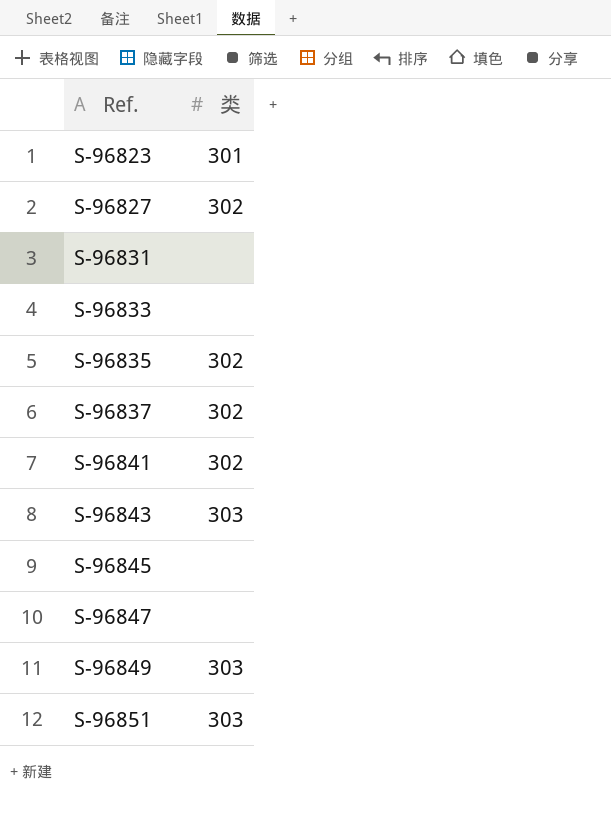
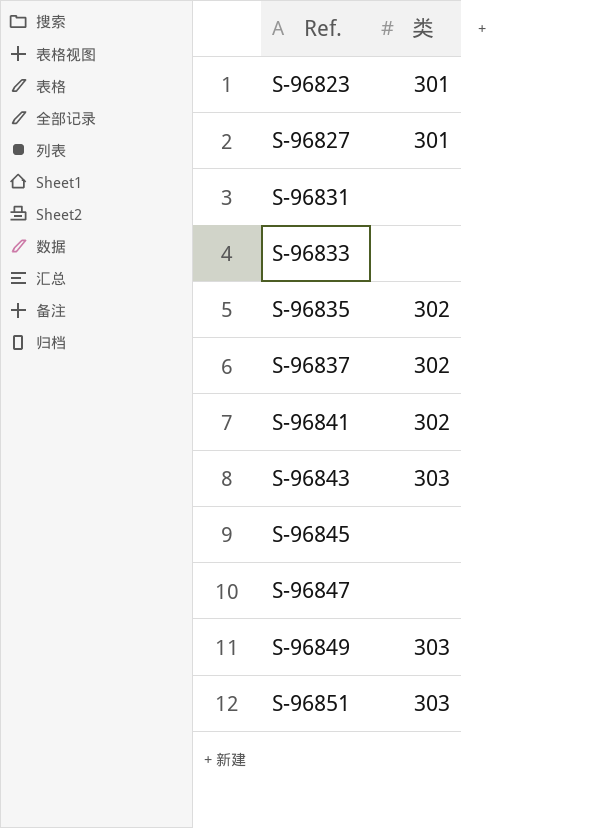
S-96827 | 类: 302 -> 301

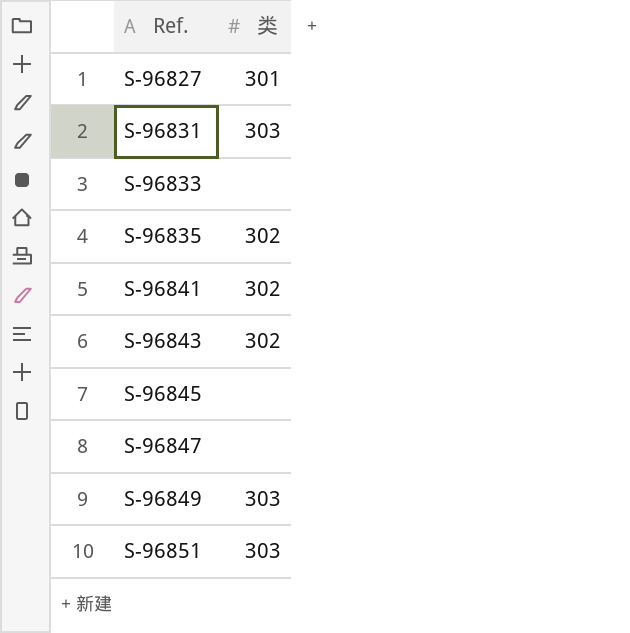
row S-96823: 301 -> none
row S-96837: 302 -> none
S-96831 | 类: none -> 303
S-96843 | 类: 303 -> 302

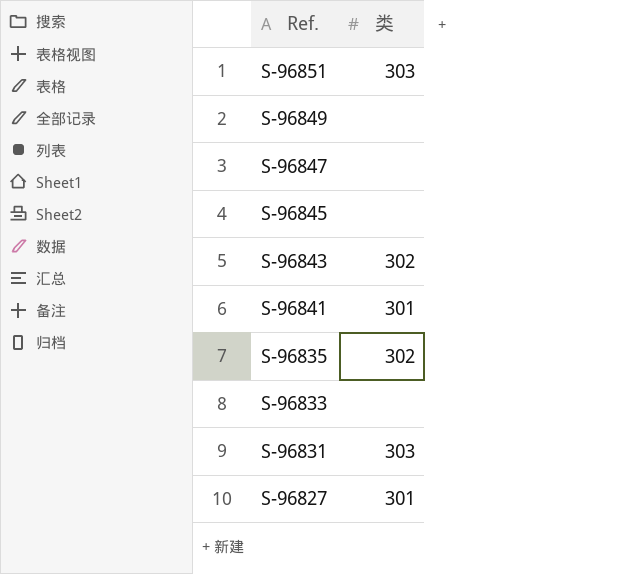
row order: Ref. ascending -> Ref. descending
S-96849 | 类: 303 -> none
S-96841 | 类: 302 -> 301

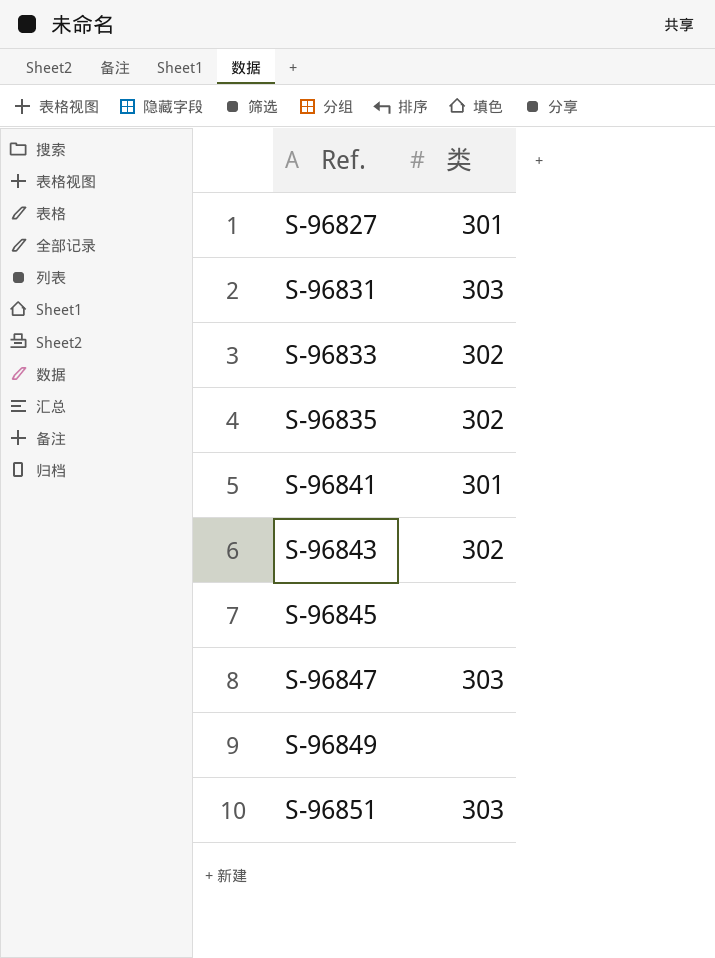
row order: Ref. descending -> Ref. ascending
S-96833 | 类: none -> 302
S-96847 | 类: none -> 303

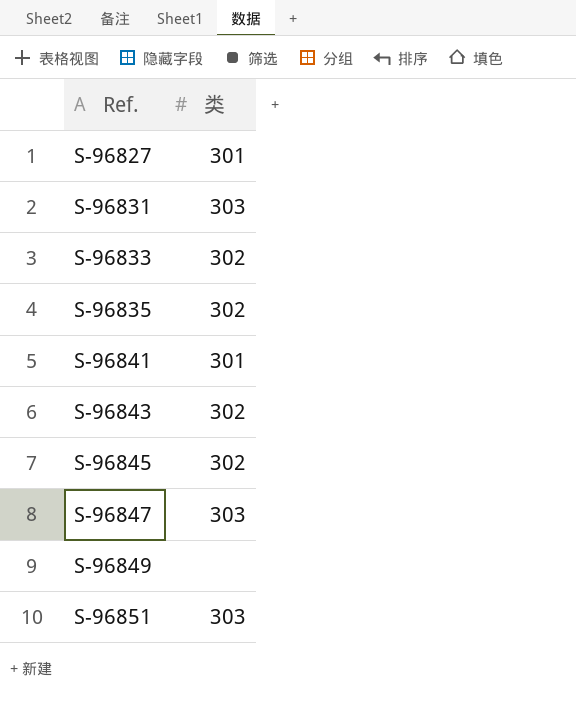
S-96845 | 类: none -> 302

